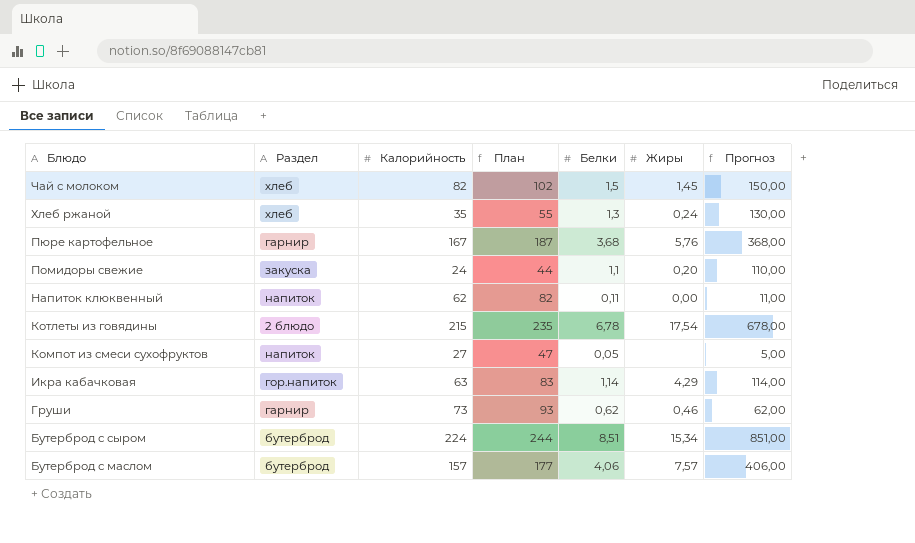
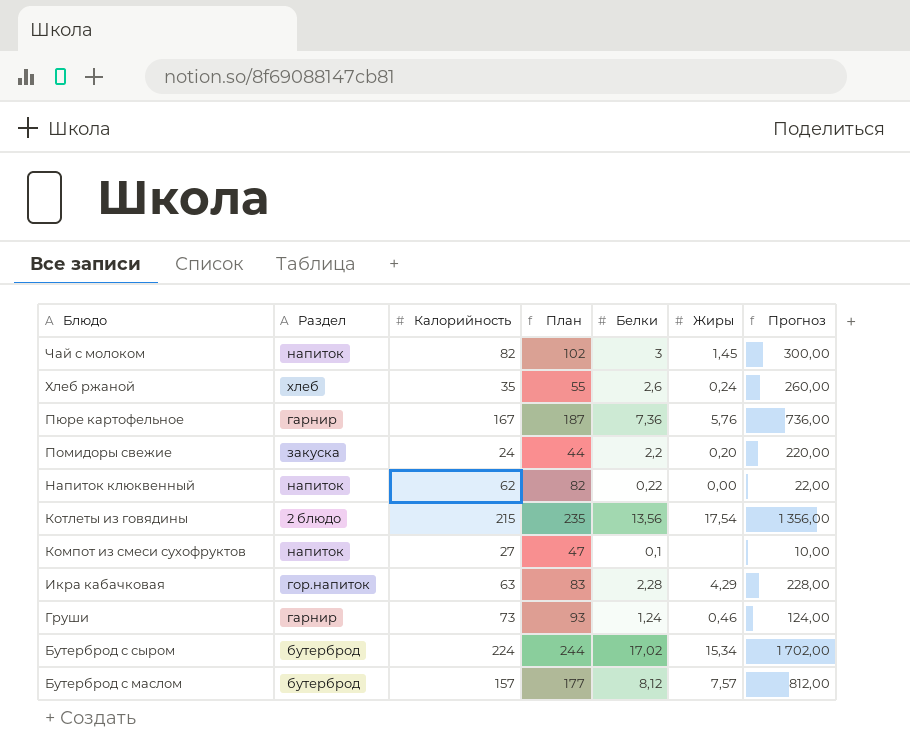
Чай с молоком | Раздел: хлеб -> напиток
Чай с молоком | Белки: 1,5 -> 3
Чай с молоком | Прогноз: 150,00 -> 300,00
Хлеб ржаной | Белки: 1,3 -> 2,6
Хлеб ржаной | Прогноз: 130,00 -> 260,00
Пюре картофельное | Белки: 3,68 -> 7,36
Пюре картофельное | Прогноз: 368,00 -> 736,00
Помидоры свежие | Белки: 1,1 -> 2,2
Помидоры свежие | Прогноз: 110,00 -> 220,00
Напиток клюквенный | Белки: 0,11 -> 0,22
Напиток клюквенный | Прогноз: 11,00 -> 22,00
Котлеты из говядины | Белки: 6,78 -> 13,56
Котлеты из говядины | Прогноз: 678,00 -> 1 356,00
Компот из смеси сухофруктов | Белки: 0,05 -> 0,1
Компот из смеси сухофруктов | Прогноз: 5,00 -> 10,00
Икра кабачковая | Белки: 1,14 -> 2,28
Икра кабачковая | Прогноз: 114,00 -> 228,00
Груши | Белки: 0,62 -> 1,24
Груши | Прогноз: 62,00 -> 124,00
Бутерброд с сыром | Белки: 8,51 -> 17,02
Бутерброд с сыром | Прогноз: 851,00 -> 1 702,00
Бутерброд с маслом | Белки: 4,06 -> 8,12
Бутерброд с маслом | Прогноз: 406,00 -> 812,00

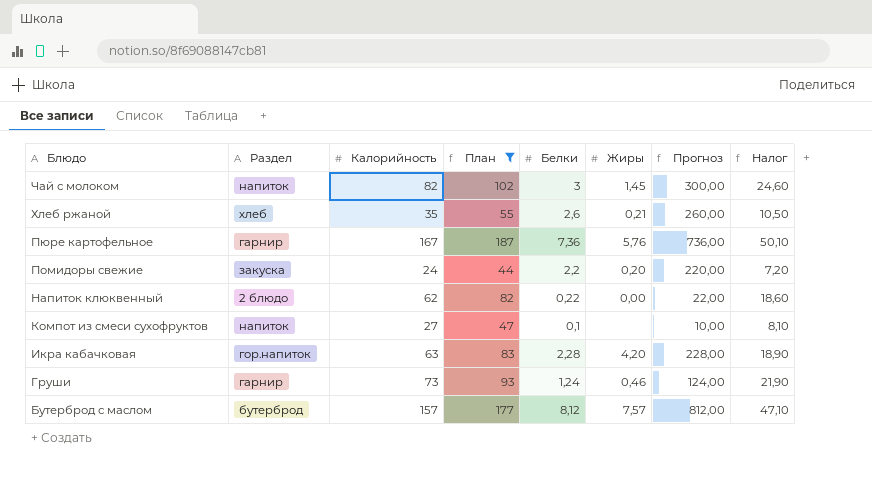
filter: none -> План <= 187
column Налог | formula: none -> [Калорийность] * 0,3
Хлеб ржаной | Жиры: 0,24 -> 0,21
Напиток клюквенный | Раздел: напиток -> 2 блюдо
Икра кабачковая | Жиры: 4,29 -> 4,20

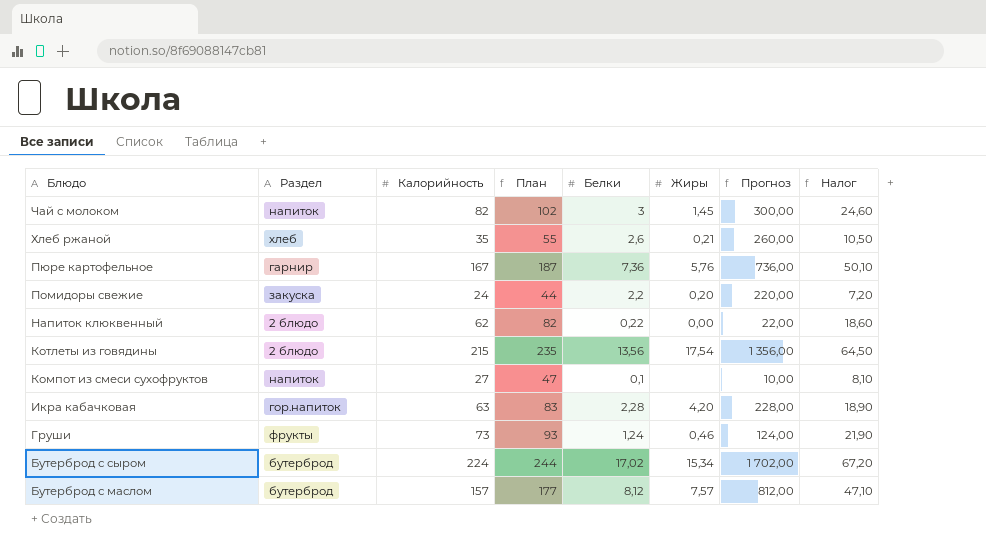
filter: План <= 187 -> none
Груши | Раздел: гарнир -> фрукты

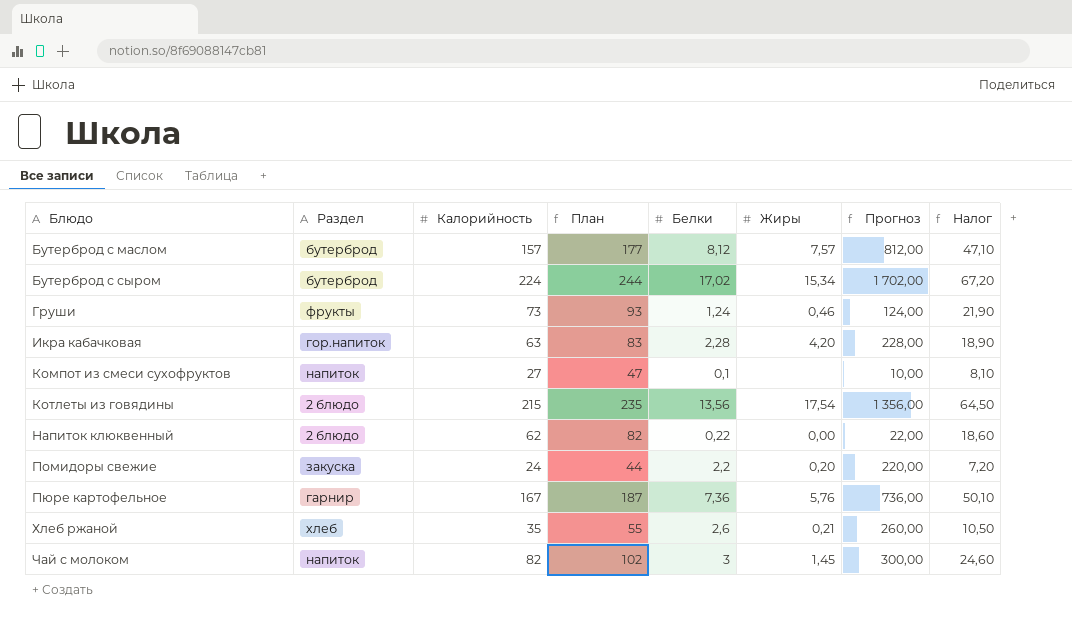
row order: Блюдо descending -> Блюдо ascending

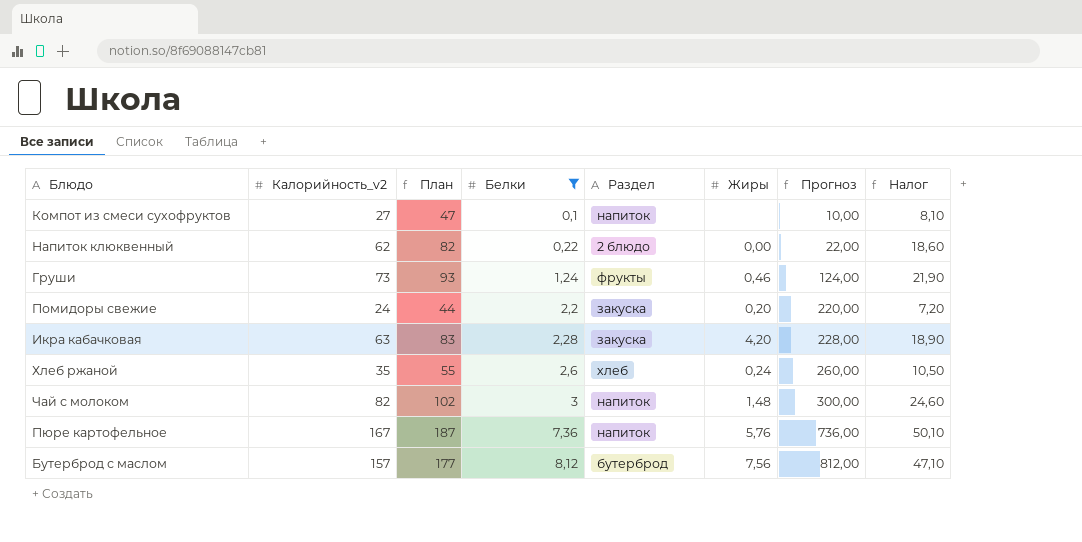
filter: none -> Белки <= 8,12
row order: Блюдо ascending -> Белки ascending
column name: Калорийность -> Калорийность_v2
column Раздел | position: 2 -> 5
Икра кабачковая | Раздел: гор.напиток -> закуска
Хлеб ржаной | Жиры: 0,21 -> 0,24
Чай с молоком | Жиры: 1,45 -> 1,48
Пюре картофельное | Раздел: гарнир -> напиток
Бутерброд с маслом | Жиры: 7,57 -> 7,56

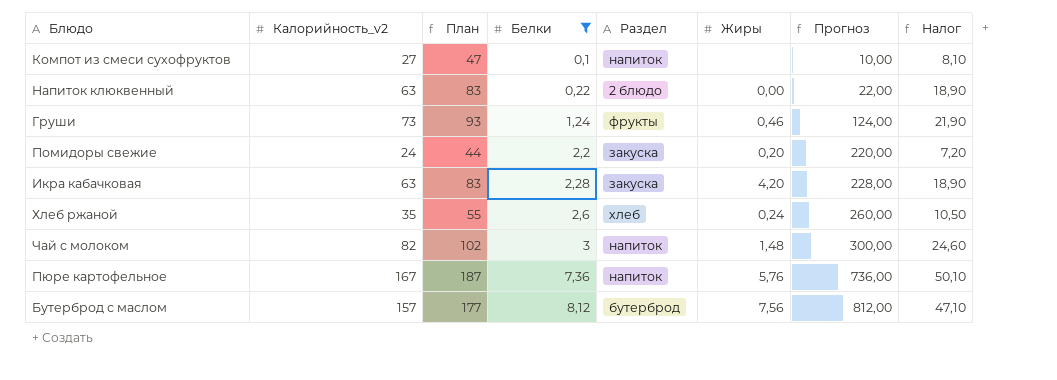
Напиток клюквенный | Калорийность_v2: 62 -> 63
Напиток клюквенный | План: 82 -> 83
Напиток клюквенный | Налог: 18,60 -> 18,90

